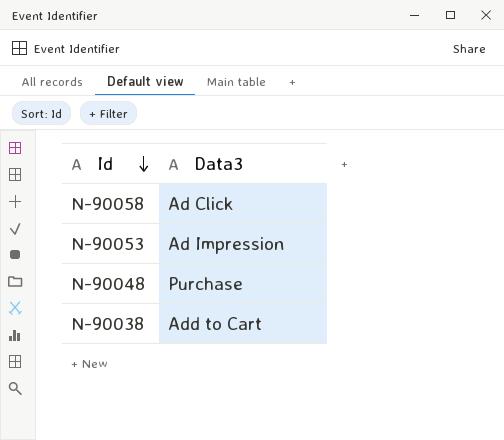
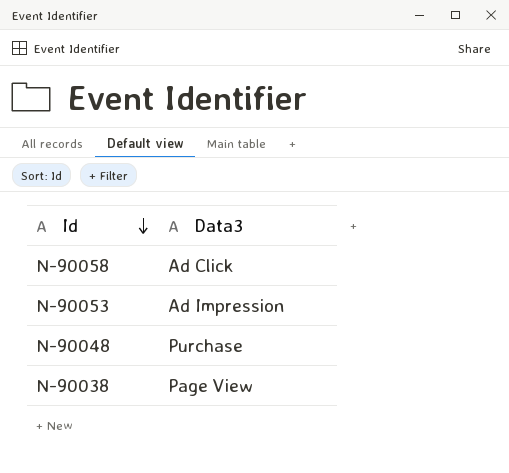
N-90038 | Data3: Add to Cart -> Page View

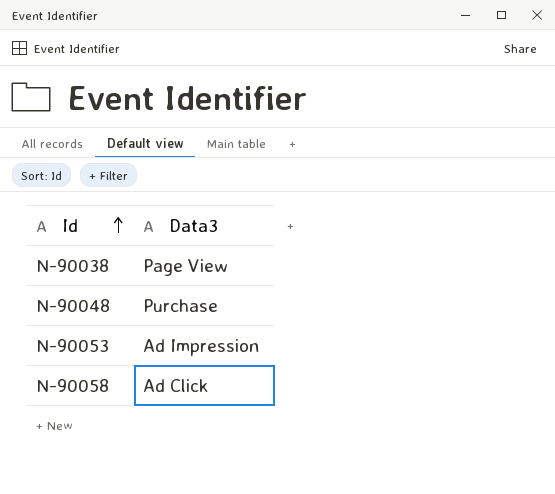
row order: Id descending -> Id ascending

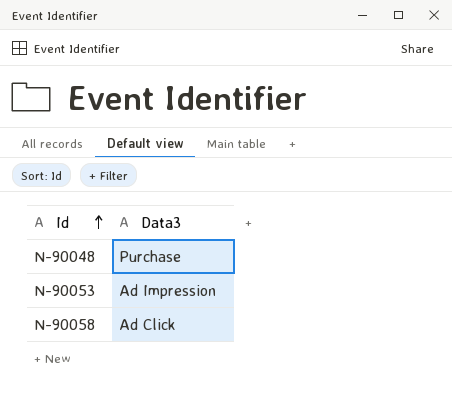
row N-90038: Page View -> none

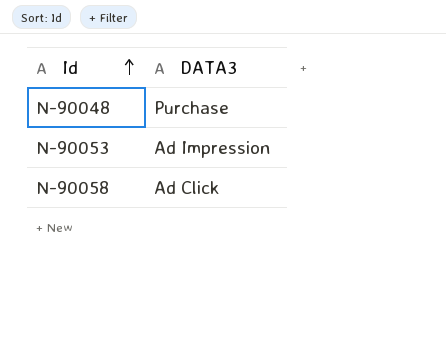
column name: Data3 -> DATA3

